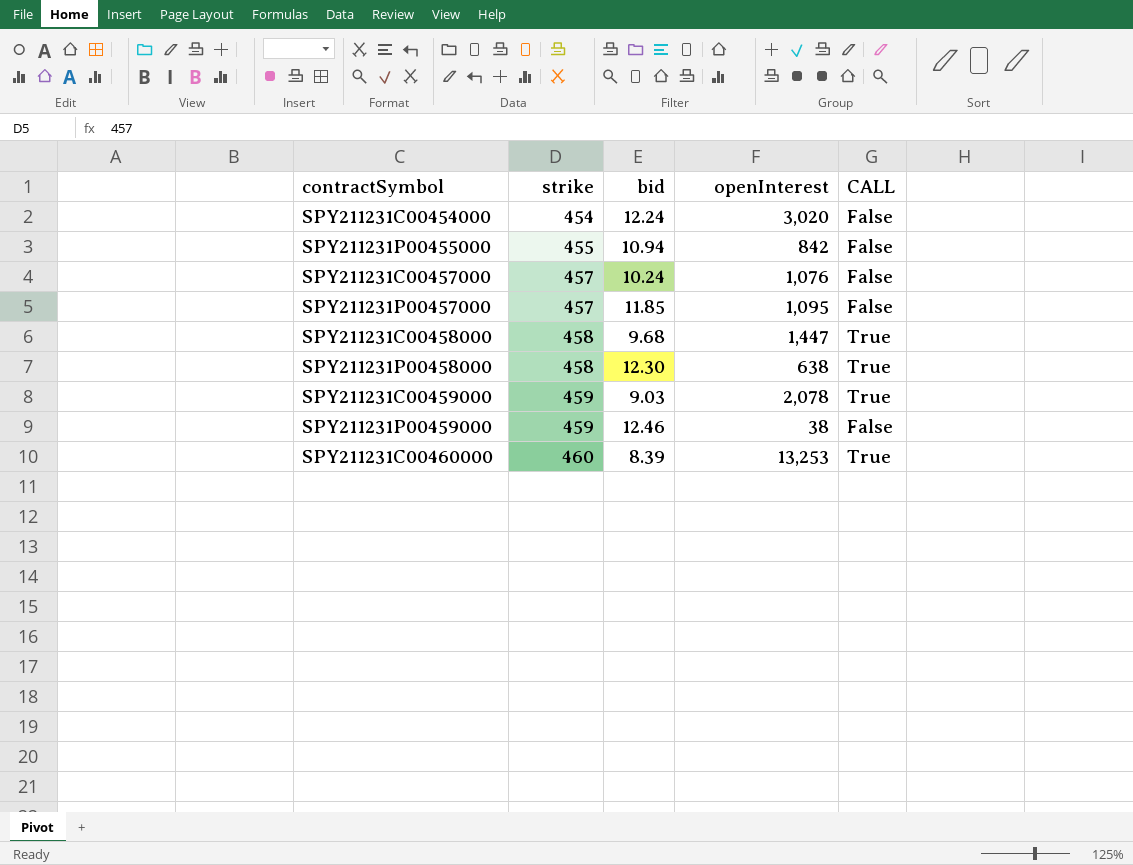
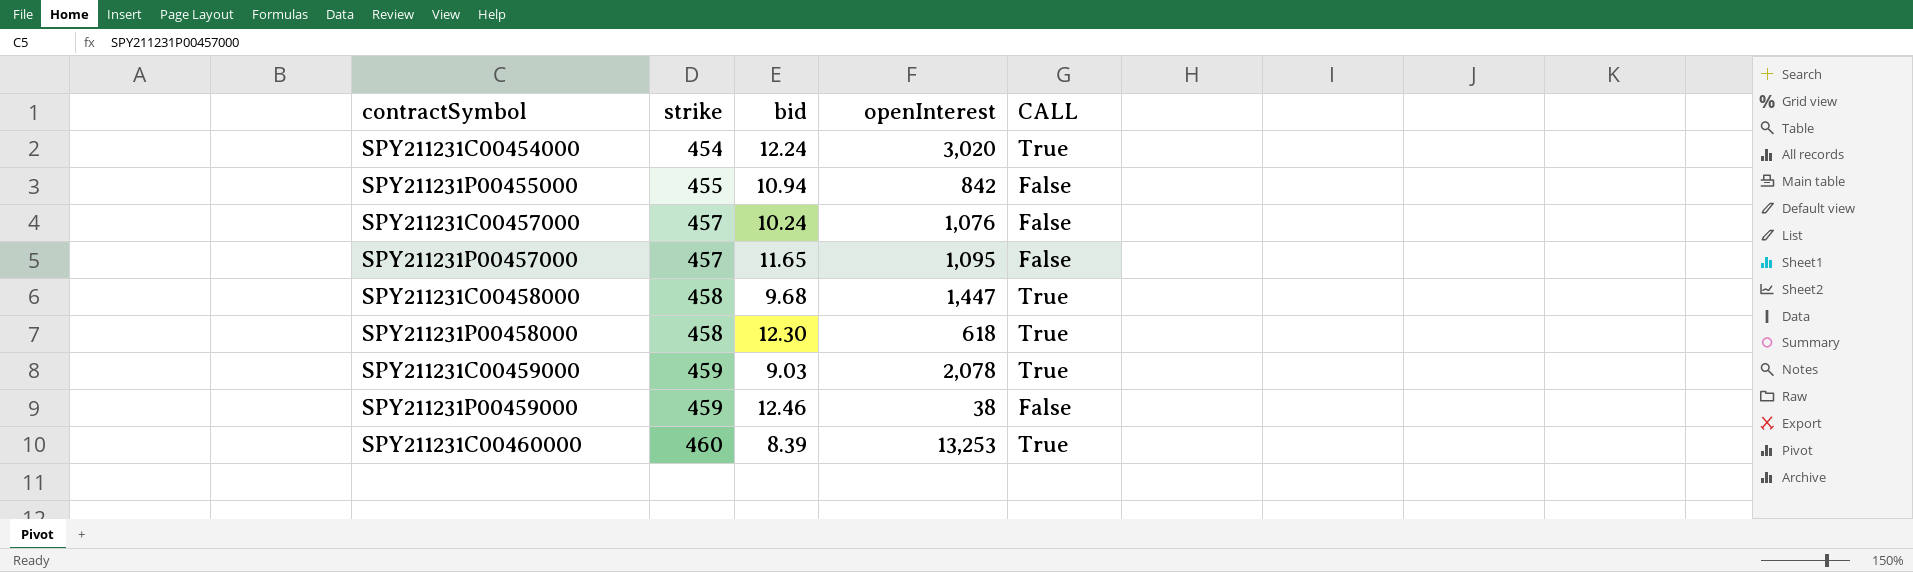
SPY211231C00454000 | CALL: False -> True
SPY211231P00457000 | bid: 11.85 -> 11.65
SPY211231P00458000 | openInterest: 638 -> 618

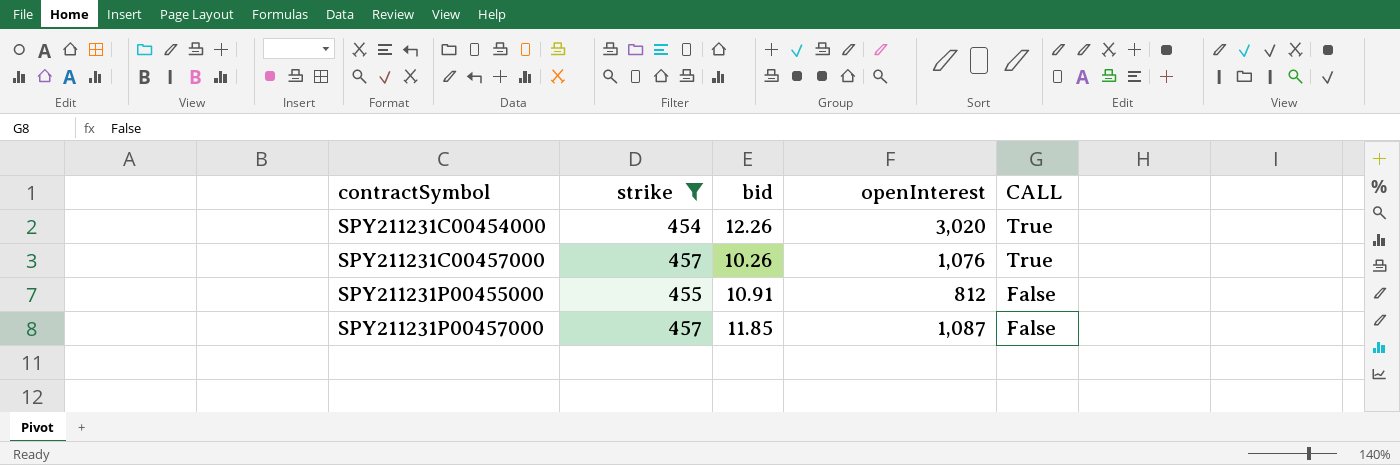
filter: none -> strike <= 457
row order: strike ascending -> contractSymbol ascending
SPY211231C00454000 | bid: 12.24 -> 12.26
SPY211231C00457000 | bid: 10.24 -> 10.26
SPY211231C00457000 | CALL: False -> True
SPY211231P00455000 | bid: 10.94 -> 10.91
SPY211231P00455000 | openInterest: 842 -> 812
SPY211231P00457000 | bid: 11.65 -> 11.85
SPY211231P00457000 | openInterest: 1,095 -> 1,087

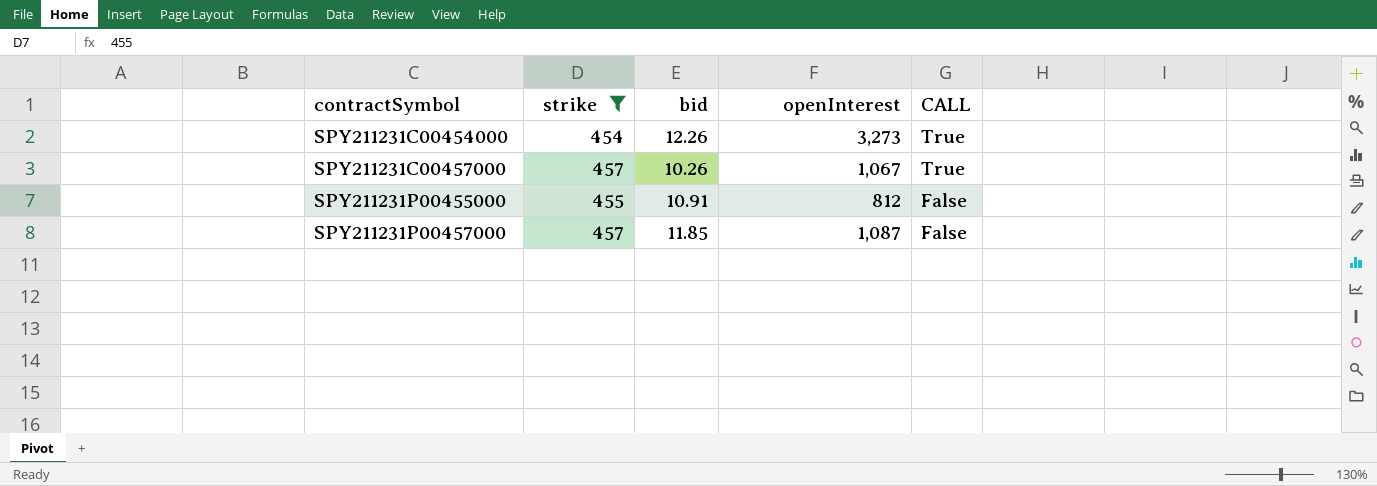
SPY211231C00454000 | openInterest: 3,020 -> 3,273
SPY211231C00457000 | openInterest: 1,076 -> 1,067

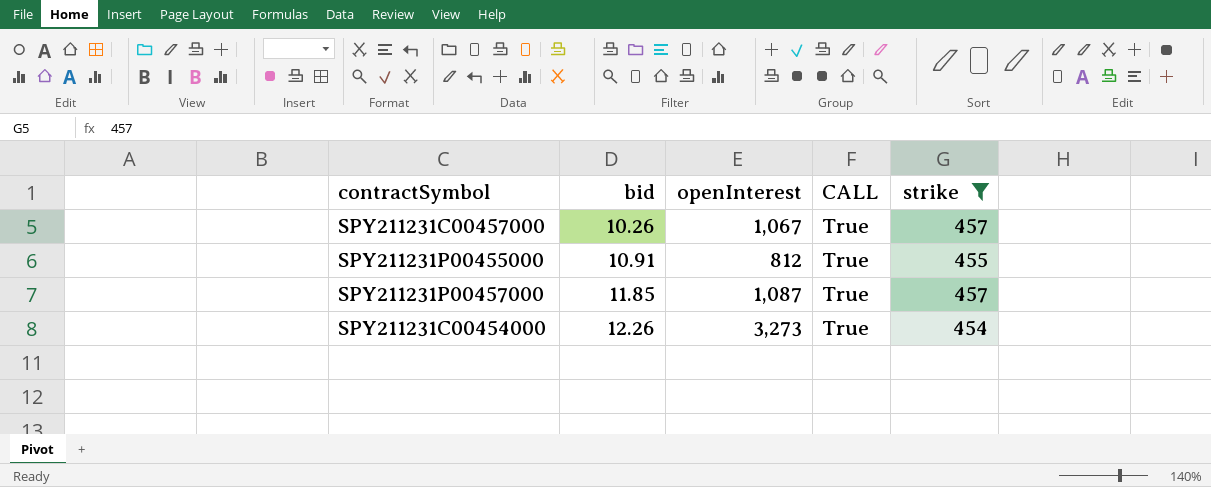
row order: contractSymbol ascending -> bid ascending
column strike | position: 2 -> 5
SPY211231P00455000 | CALL: False -> True
SPY211231P00457000 | CALL: False -> True

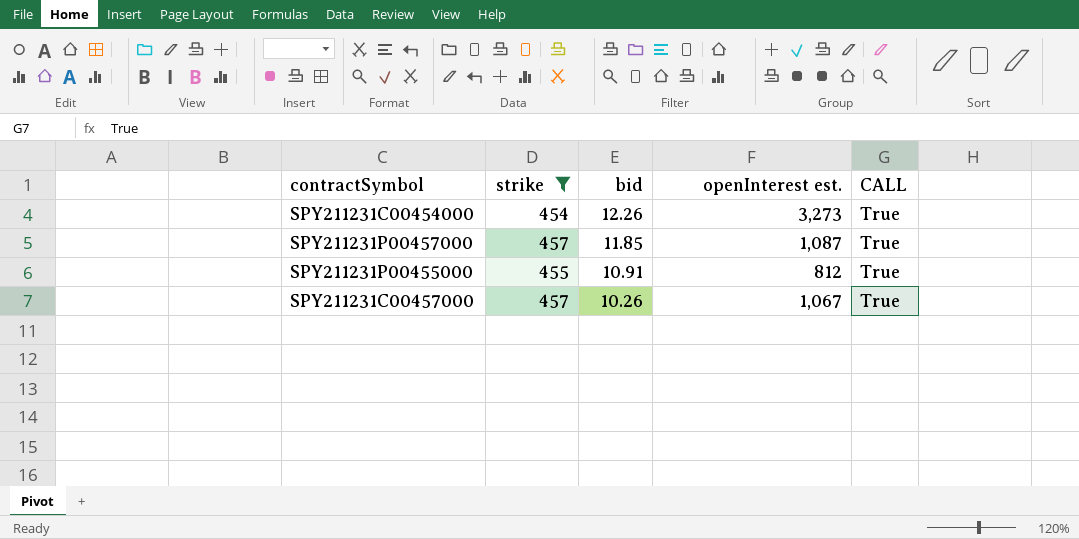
row order: bid ascending -> bid descending
column strike | position: 5 -> 2
column name: openInterest -> openInterest est.

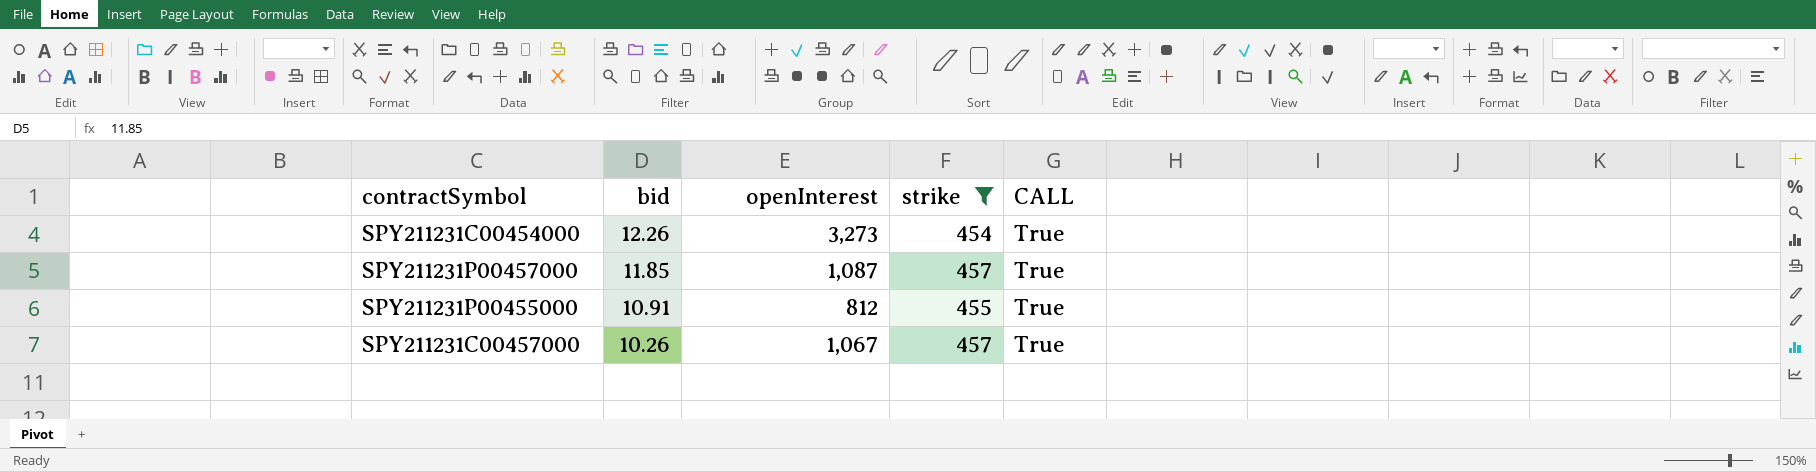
column name: openInterest est. -> openInterest
column strike | position: 2 -> 4

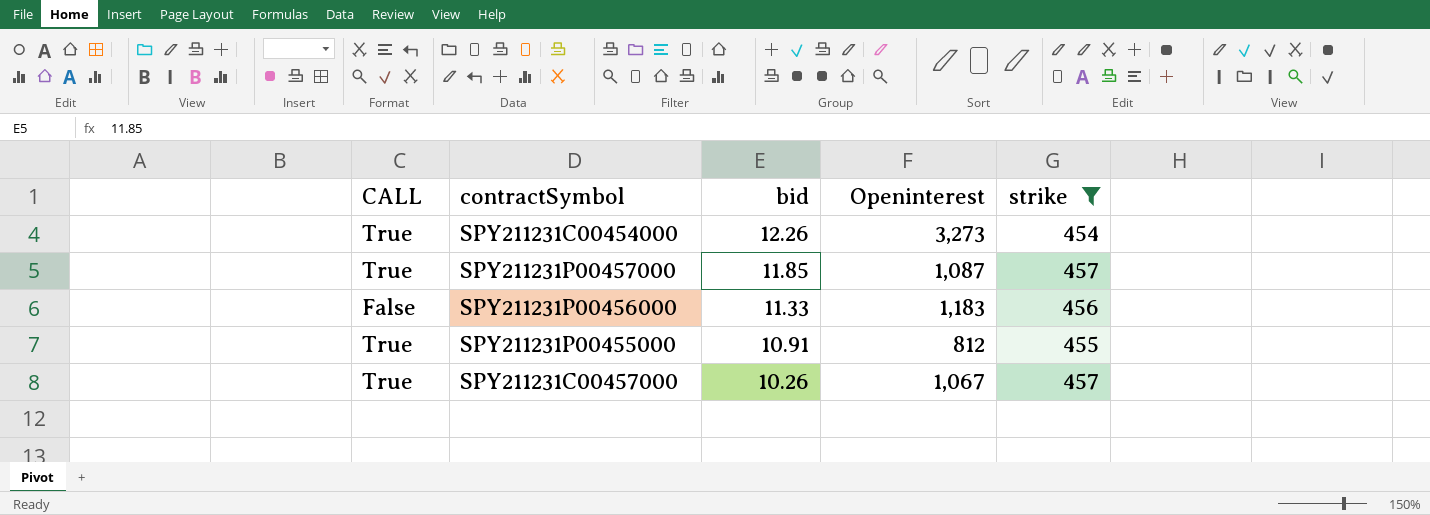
column CALL | position: 5 -> 1
column name: openInterest -> Openinterest
row SPY211231P00456000: none -> False | 11.33 | 1,183 | 456

